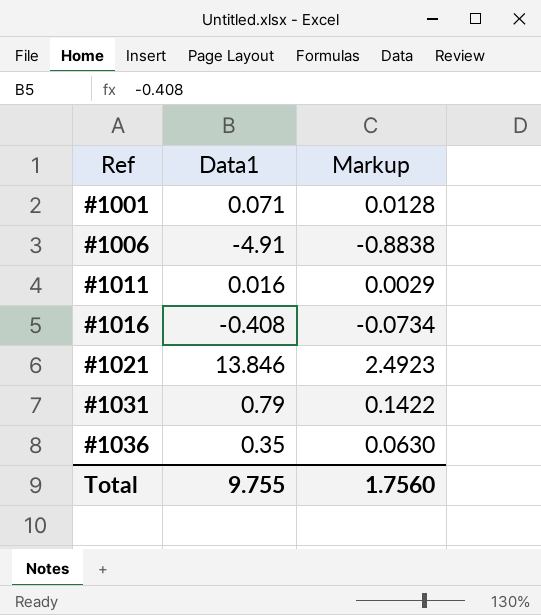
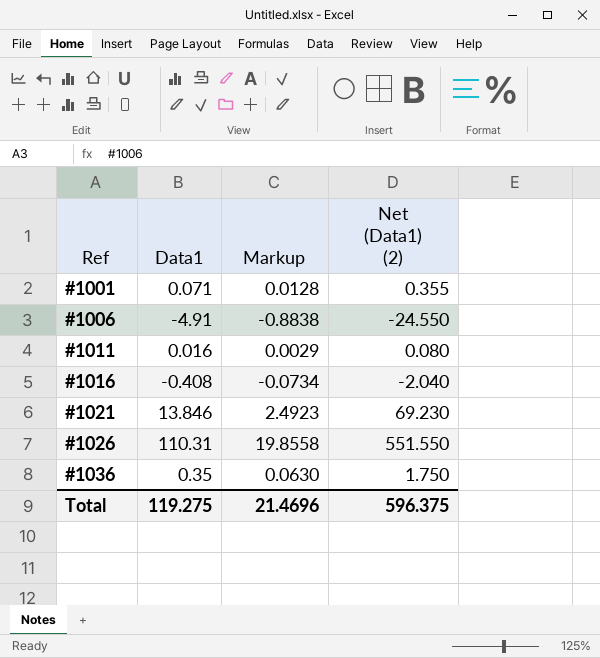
column Net (Data1) (2) | formula: none -> [Data1] * 5
row #1031: 0.79 | 0.1422 -> none
row #1026: none -> 110.31 | 19.8558 | 551.550
Total | Data1: 9.755 -> 119.275
Total | Markup: 1.7560 -> 21.4696

